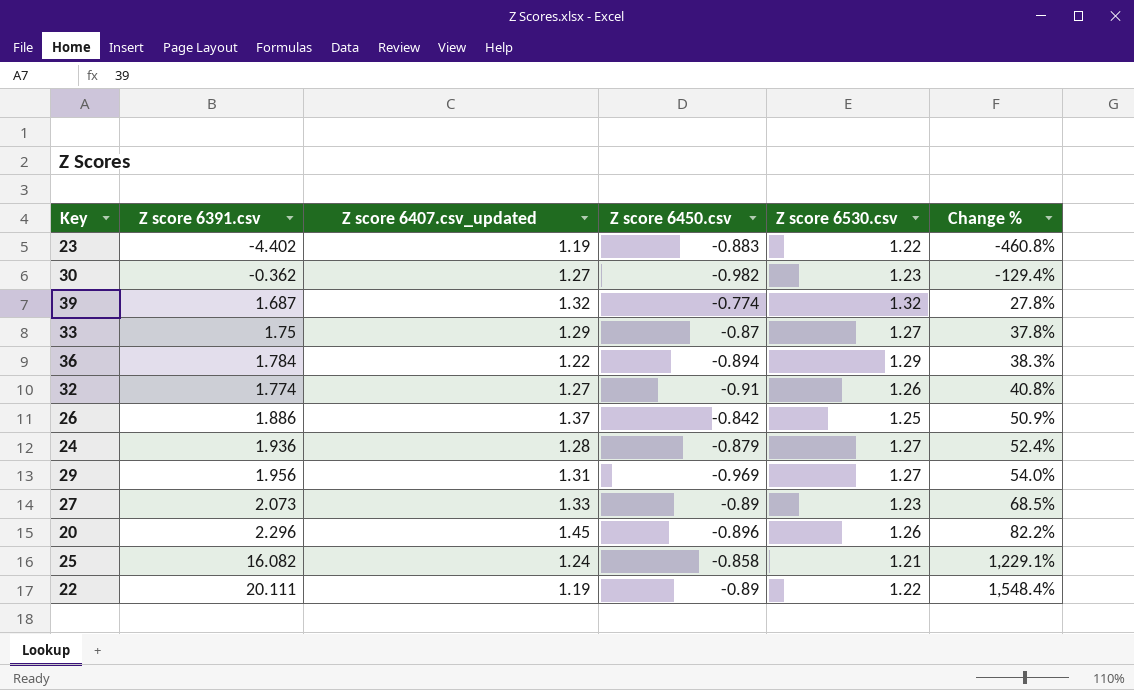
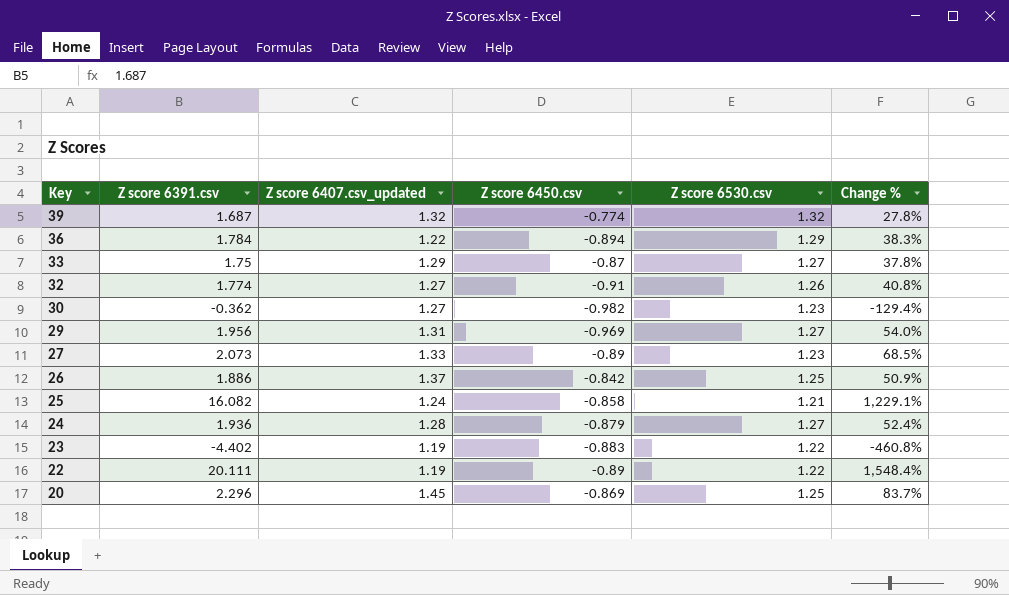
row order: Change % ascending -> Key descending
20 | Z score 6450.csv: -0.896 -> -0.869
20 | Z score 6530.csv: 1.26 -> 1.25
20 | Change %: 82.2% -> 83.7%

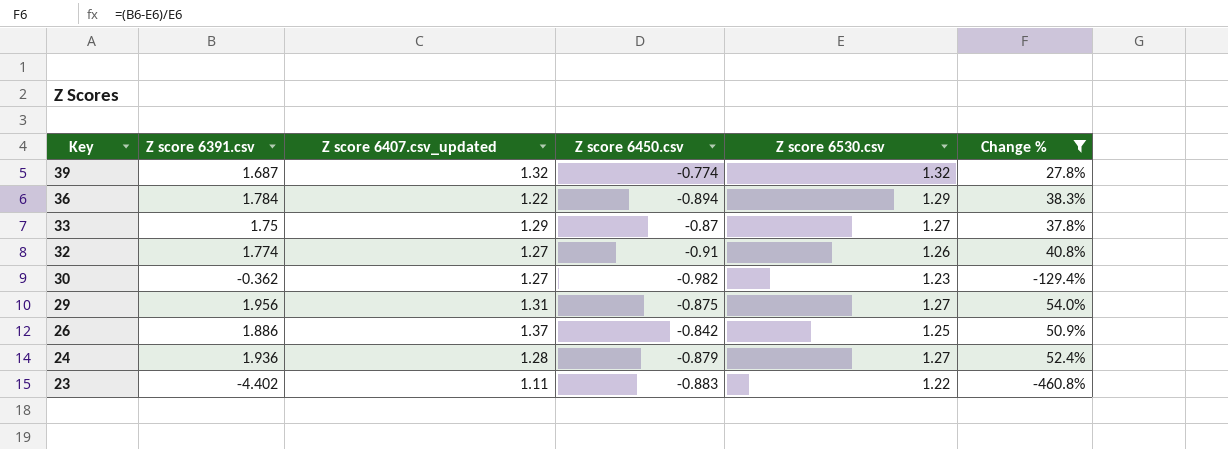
filter: none -> Change % <= 54.0%
29 | Z score 6450.csv: -0.969 -> -0.875
23 | Z score 6407.csv_updated: 1.19 -> 1.11

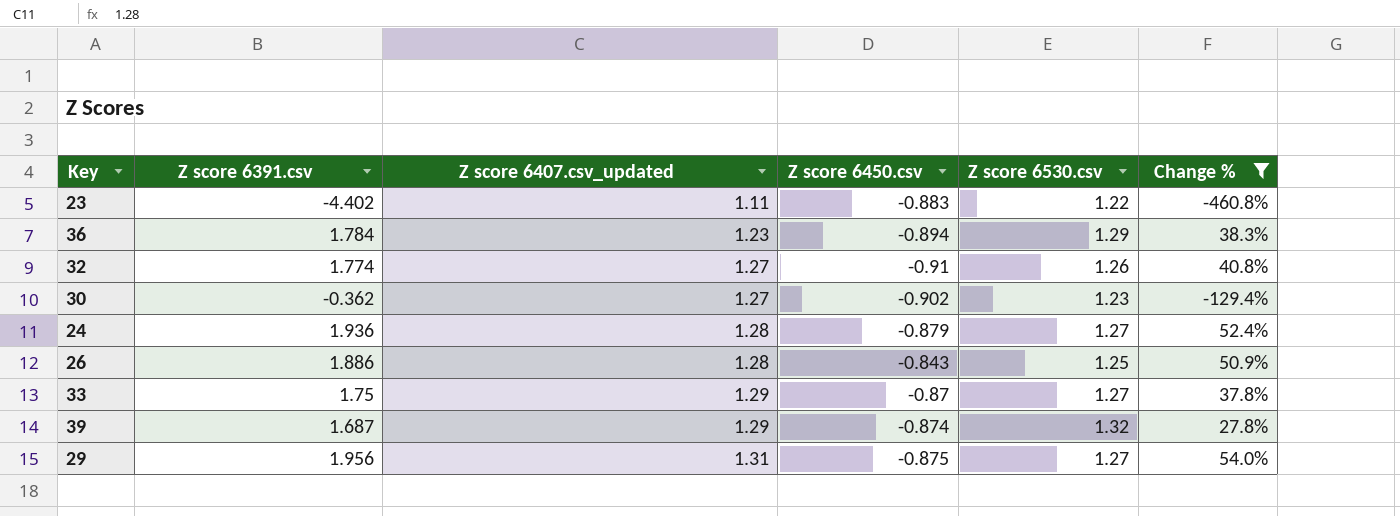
row order: Key descending -> Z score 6407.csv_updated ascending
36 | Z score 6407.csv_updated: 1.22 -> 1.23
30 | Z score 6450.csv: -0.982 -> -0.902
26 | Z score 6407.csv_updated: 1.37 -> 1.28
26 | Z score 6450.csv: -0.842 -> -0.843
39 | Z score 6407.csv_updated: 1.32 -> 1.29
39 | Z score 6450.csv: -0.774 -> -0.874

